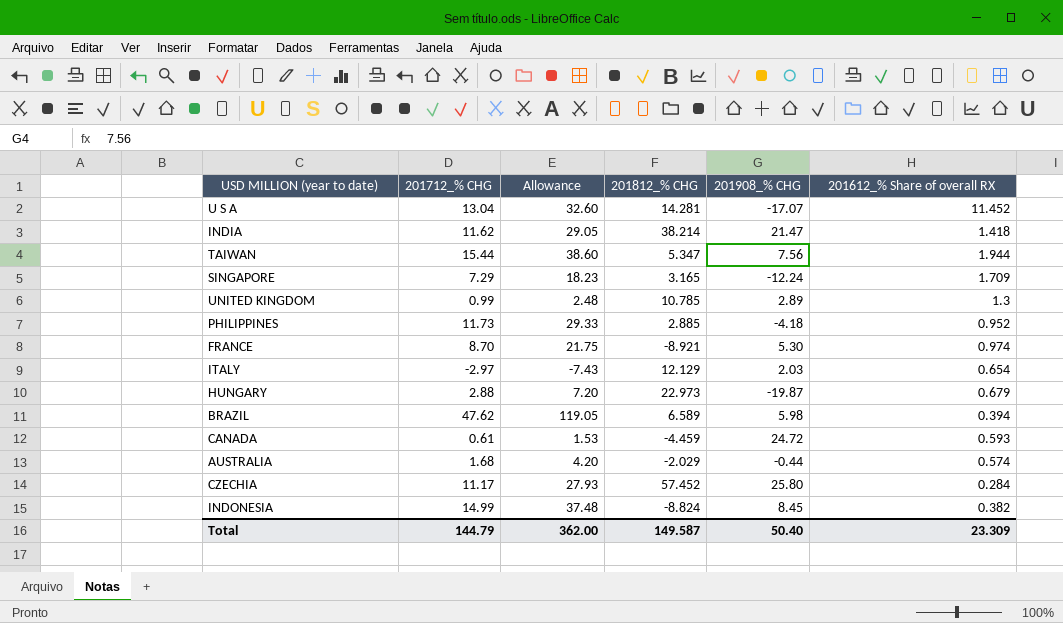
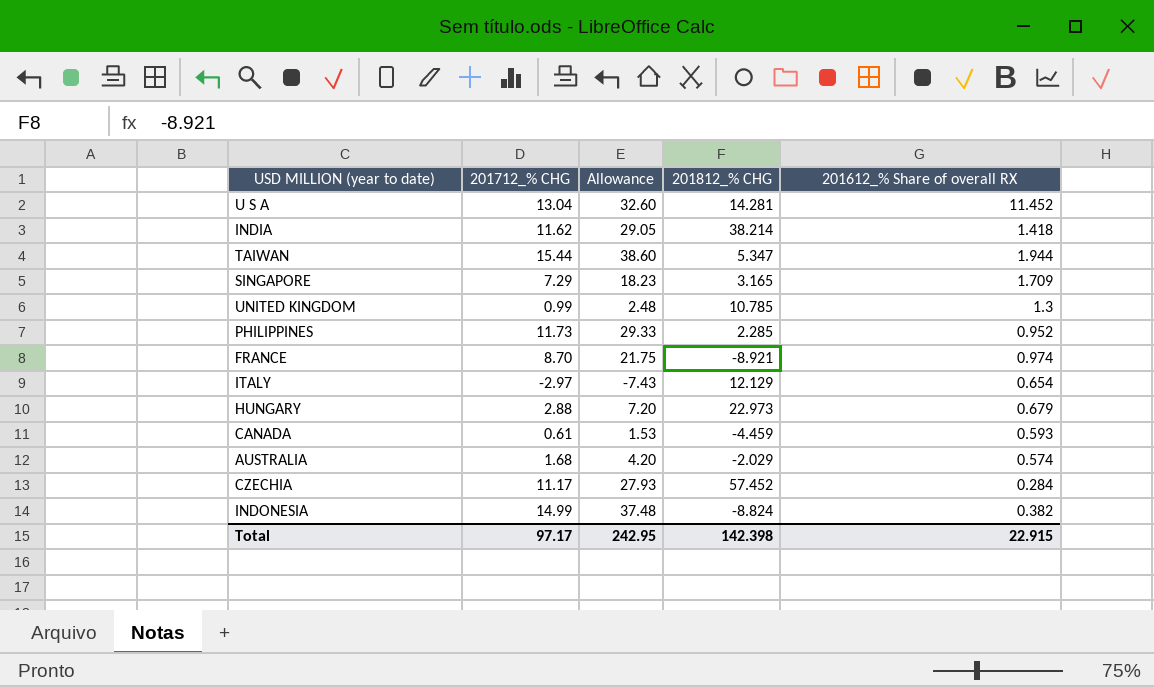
column 201908_% CHG | position: 5 -> none
row BRAZIL: 47.62 | 119.05 | 6.589 | 5.98 | 0.394 -> none
PHILIPPINES | 201812_% CHG: 2.885 -> 2.285
Total | 201712_% CHG: 144.79 -> 97.17
Total | Allowance: 362.00 -> 242.95
Total | 201812_% CHG: 149.587 -> 142.398
Total | 201612_% Share of overall RX: 23.309 -> 22.915

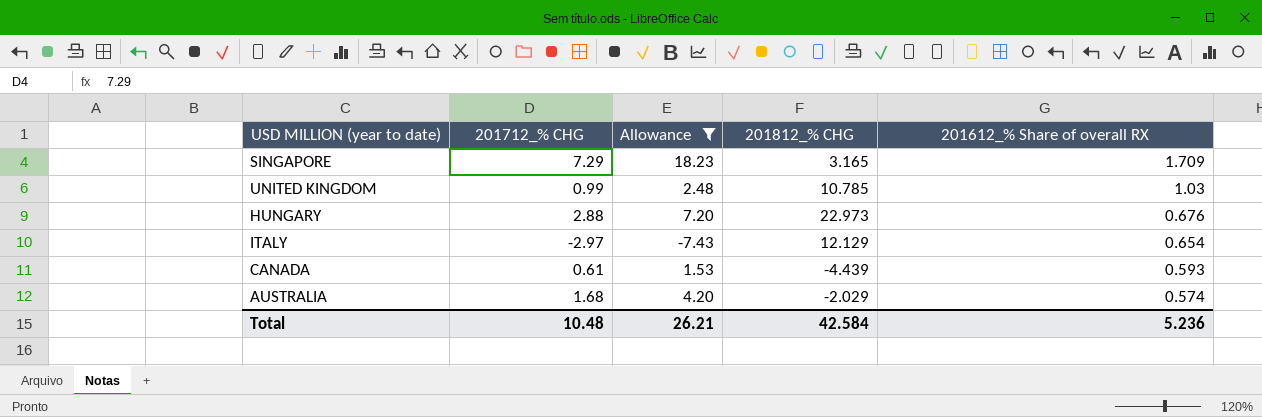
filter: none -> Allowance <= 18.23
row order: none -> 201612_% Share of overall RX descending
UNITED KINGDOM | 201612_% Share of overall RX: 1.3 -> 1.03
HUNGARY | 201612_% Share of overall RX: 0.679 -> 0.676
CANADA | 201812_% CHG: -4.459 -> -4.439
Total | 201712_% CHG: 97.17 -> 10.48
Total | Allowance: 242.95 -> 26.21
Total | 201812_% CHG: 142.398 -> 42.584
Total | 201612_% Share of overall RX: 22.915 -> 5.236

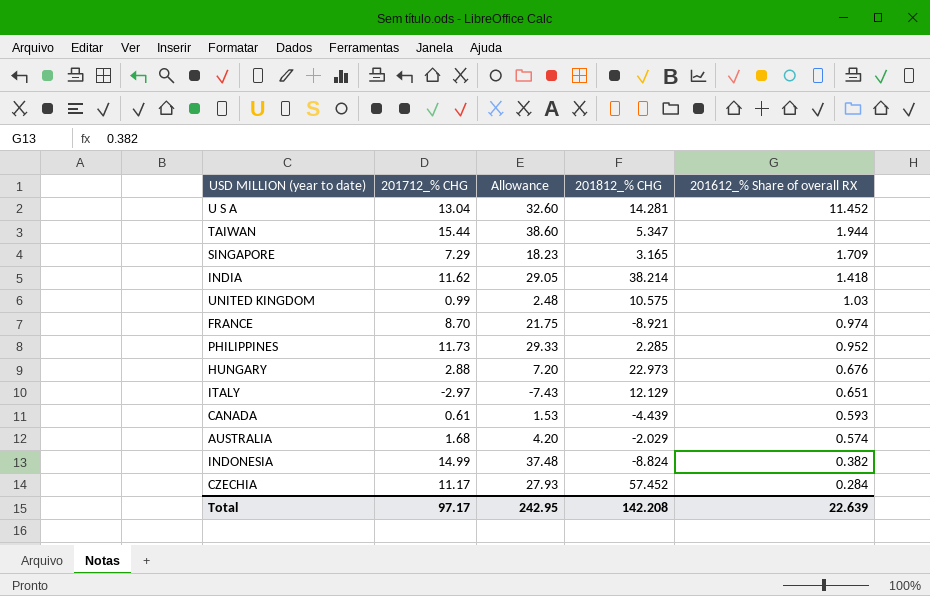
filter: Allowance <= 18.23 -> none
UNITED KINGDOM | 201812_% CHG: 10.785 -> 10.575
ITALY | 201612_% Share of overall RX: 0.654 -> 0.651
Total | 201712_% CHG: 10.48 -> 97.17
Total | Allowance: 26.21 -> 242.95
Total | 201812_% CHG: 42.584 -> 142.208
Total | 201612_% Share of overall RX: 5.236 -> 22.639

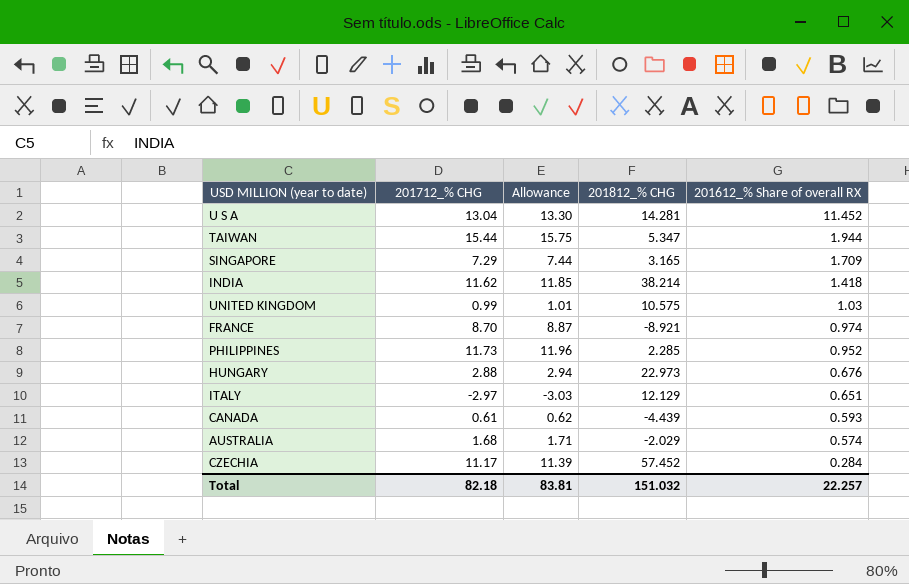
column Allowance | formula: [201712_% CHG] * 2.5 -> [201712_% CHG] * 1.02
row INDONESIA: 14.99 | 37.48 | -8.824 | 0.382 -> none
Total | 201712_% CHG: 97.17 -> 82.18
Total | Allowance: 242.95 -> 83.81
Total | 201812_% CHG: 142.208 -> 151.032
Total | 201612_% Share of overall RX: 22.639 -> 22.257

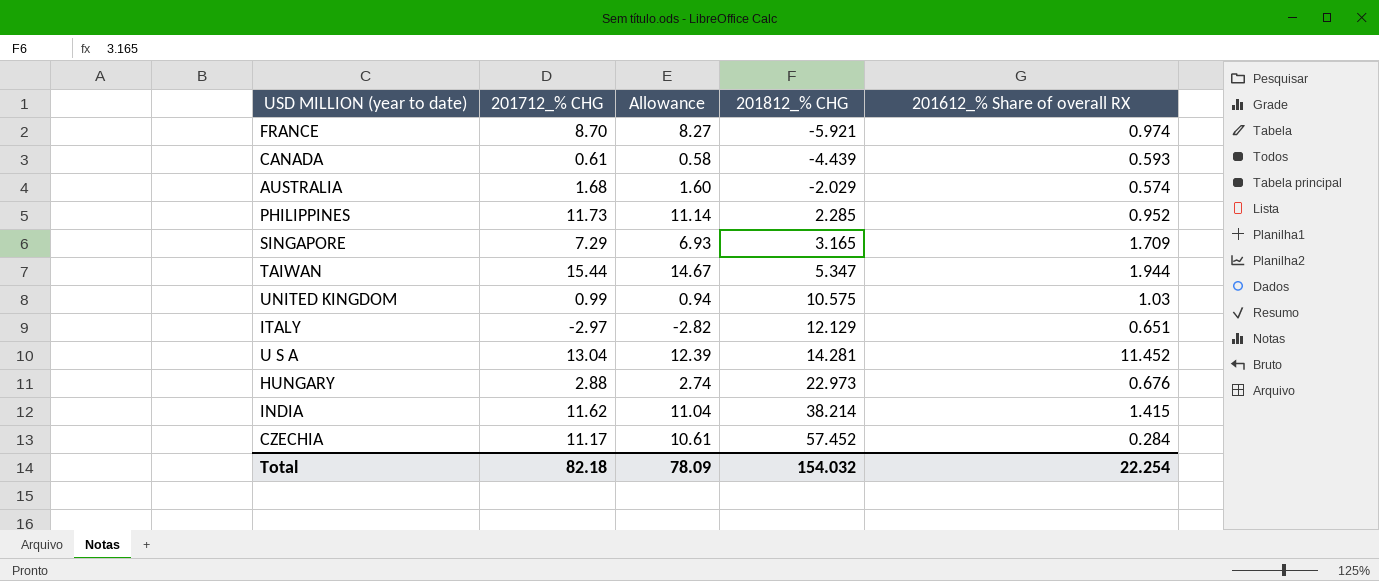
row order: 201612_% Share of overall RX descending -> 201812_% CHG ascending
column Allowance | formula: [201712_% CHG] * 1.02 -> [201712_% CHG] * 0.95
FRANCE | 201812_% CHG: -8.921 -> -5.921
INDIA | 201612_% Share of overall RX: 1.418 -> 1.415
Total | Allowance: 83.81 -> 78.09
Total | 201812_% CHG: 151.032 -> 154.032
Total | 201612_% Share of overall RX: 22.257 -> 22.254

